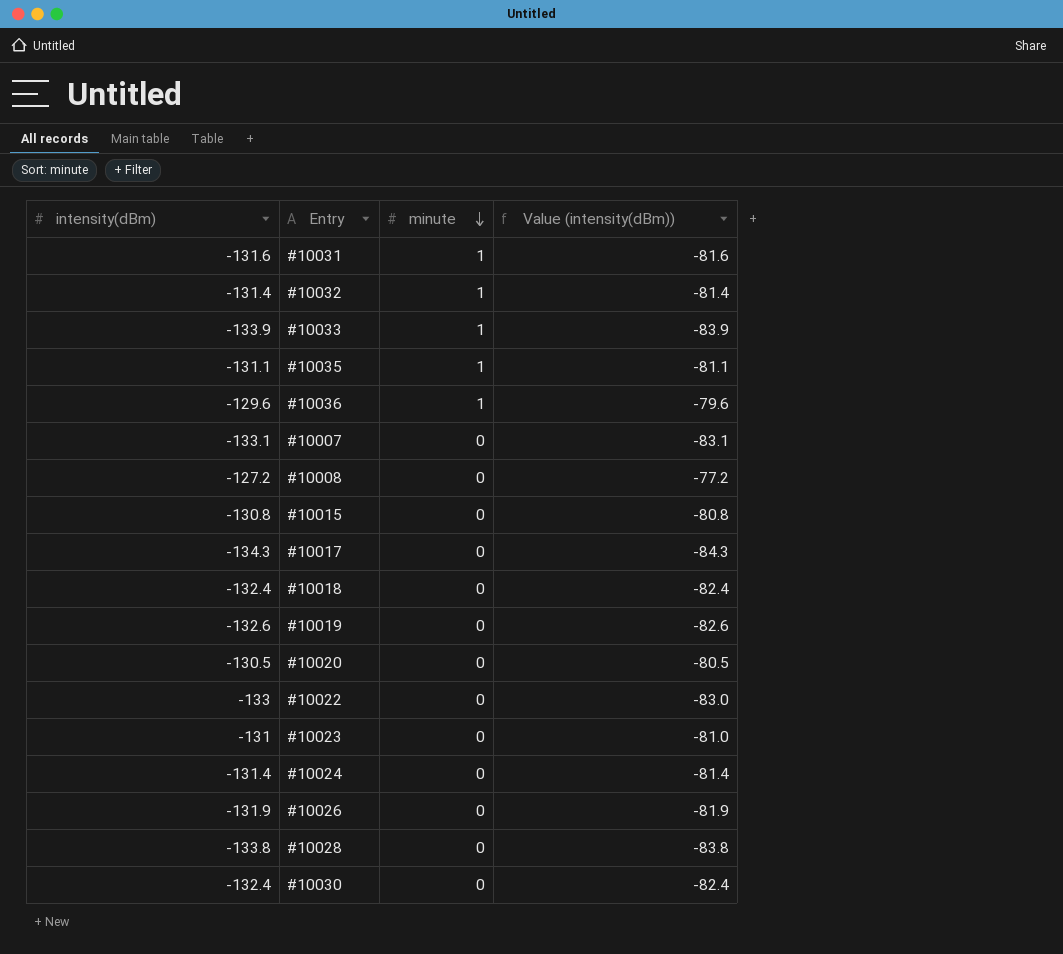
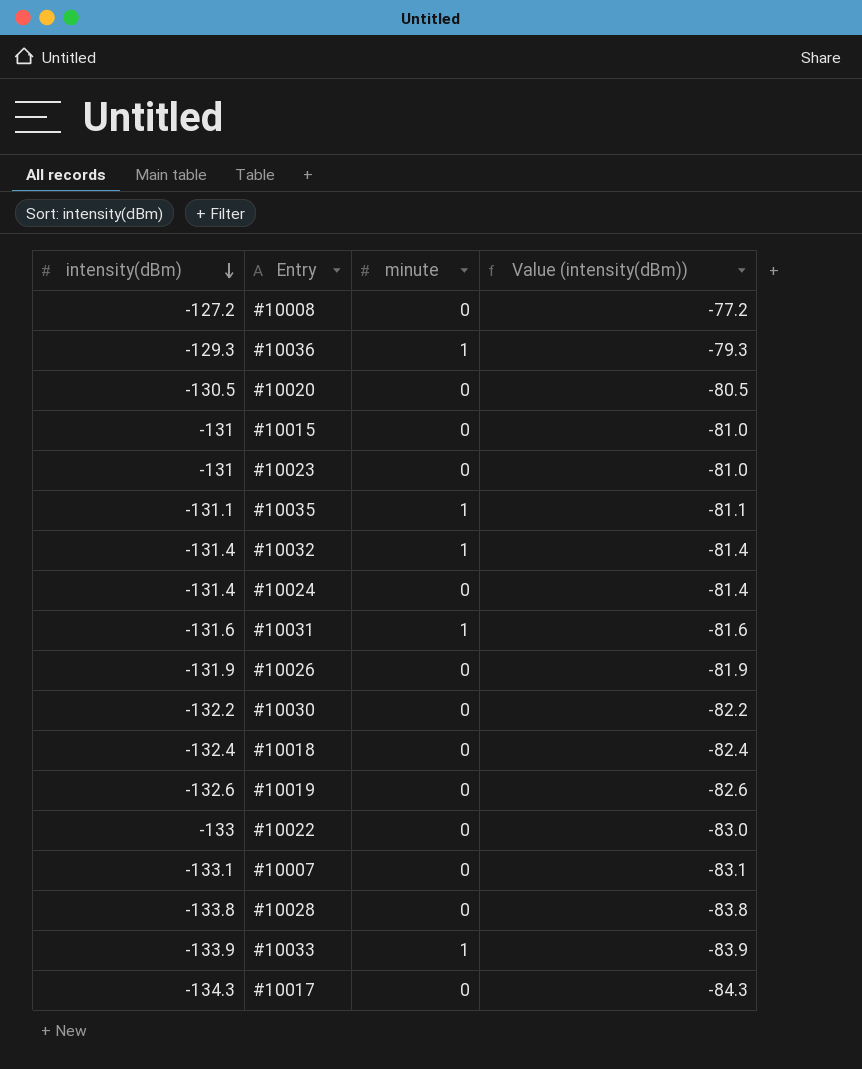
row order: minute descending -> intensity(dBm) descending
#10036 | intensity(dBm): -129.6 -> -129.3
#10036 | Value (intensity(dBm)): -79.6 -> -79.3
#10015 | intensity(dBm): -130.8 -> -131
#10015 | Value (intensity(dBm)): -80.8 -> -81.0
#10030 | intensity(dBm): -132.4 -> -132.2
#10030 | Value (intensity(dBm)): -82.4 -> -82.2

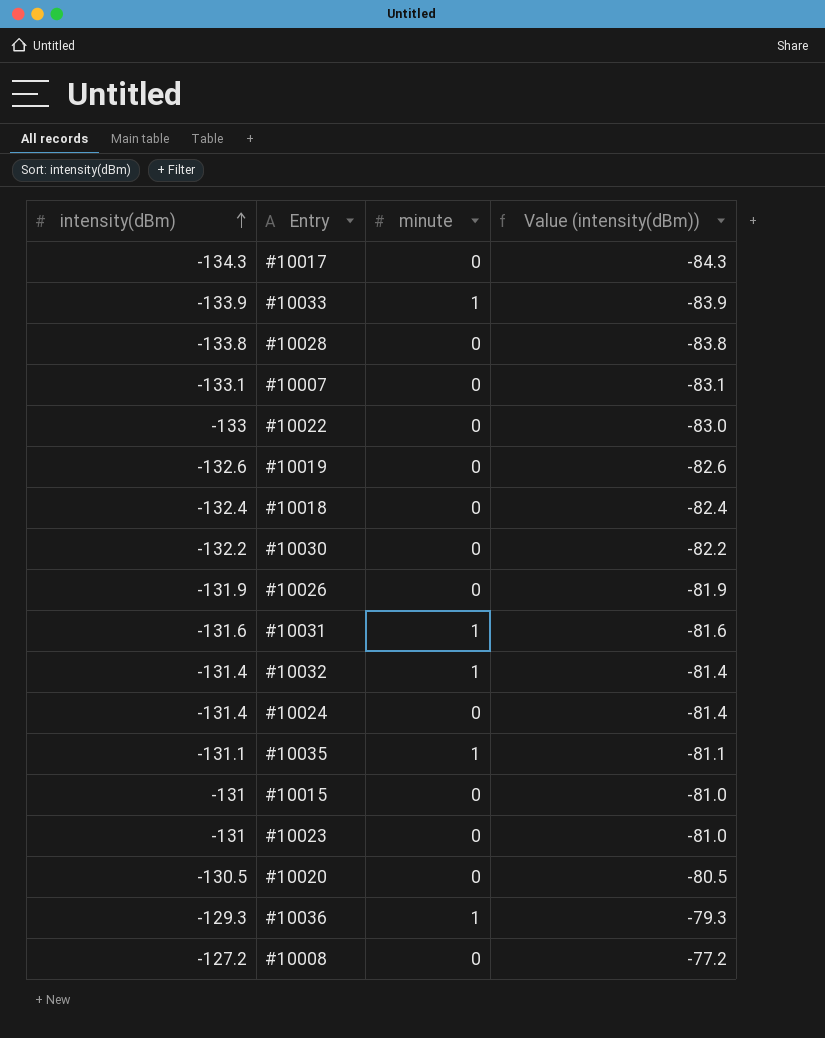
row order: intensity(dBm) descending -> intensity(dBm) ascending

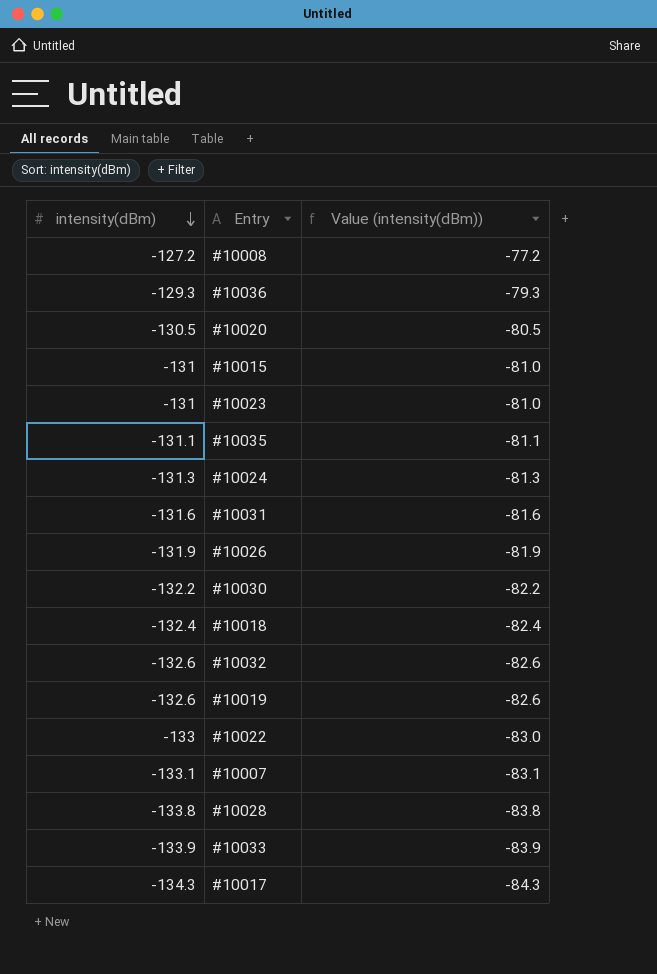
row order: intensity(dBm) ascending -> intensity(dBm) descending
column minute | position: 3 -> none
#10024 | intensity(dBm): -131.4 -> -131.3
#10024 | Value (intensity(dBm)): -81.4 -> -81.3
#10032 | intensity(dBm): -131.4 -> -132.6
#10032 | Value (intensity(dBm)): -81.4 -> -82.6

